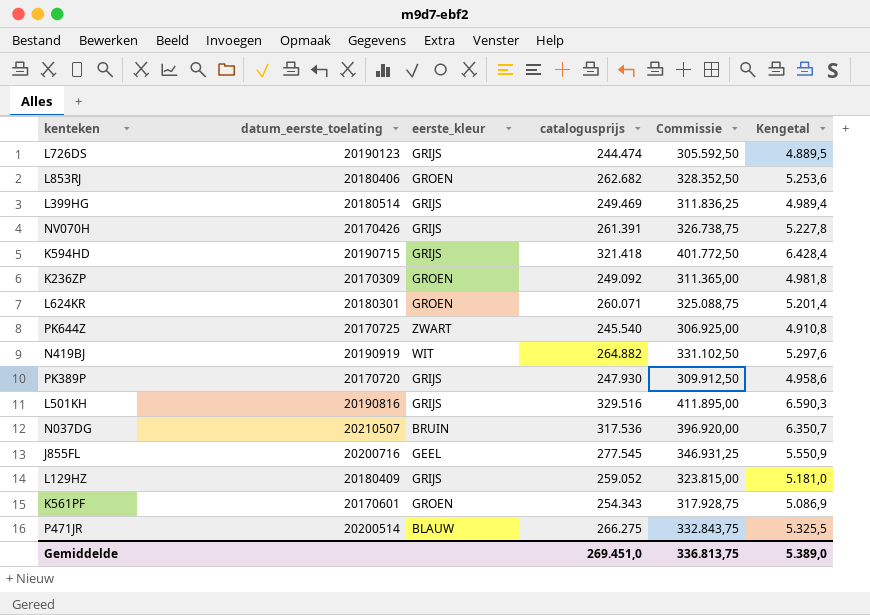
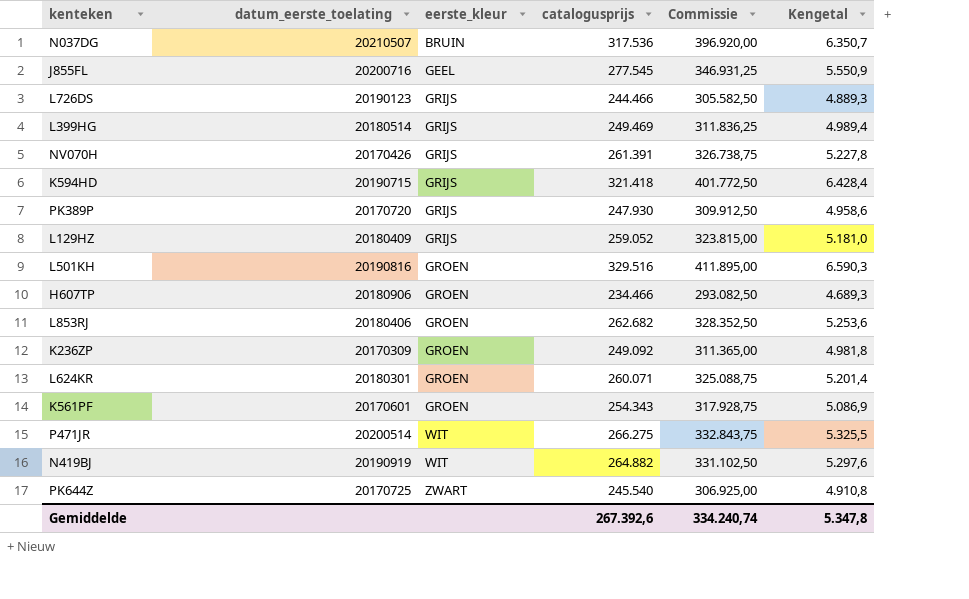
row order: none -> eerste_kleur ascending
L726DS | catalogusprijs: 244.474 -> 244.466
L726DS | Commissie: 305.592,50 -> 305.582,50
L726DS | Kengetal: 4.889,5 -> 4.889,3
L501KH | eerste_kleur: GRIJS -> GROEN
row H607TP: none -> 20180906 | GROEN | 234.466 | 293.082,50 | 4.689,3
P471JR | eerste_kleur: BLAUW -> WIT
Gemiddelde | catalogusprijs: 269.451,0 -> 267.392,6
Gemiddelde | Commissie: 336.813,75 -> 334.240,74
Gemiddelde | Kengetal: 5.389,0 -> 5.347,8

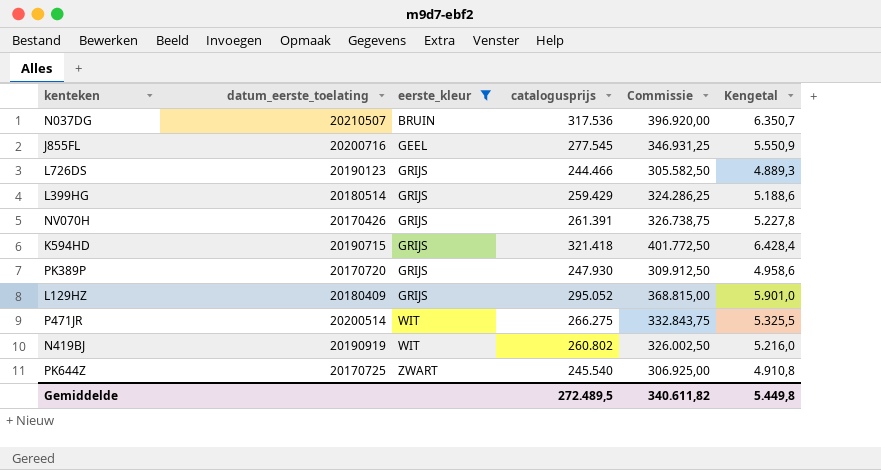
filter: none -> eerste_kleur != GROEN
L399HG | catalogusprijs: 249.469 -> 259.429
L399HG | Commissie: 311.836,25 -> 324.286,25
L399HG | Kengetal: 4.989,4 -> 5.188,6
L129HZ | catalogusprijs: 259.052 -> 295.052
L129HZ | Commissie: 323.815,00 -> 368.815,00
L129HZ | Kengetal: 5.181,0 -> 5.901,0
N419BJ | catalogusprijs: 264.882 -> 260.802
N419BJ | Commissie: 331.102,50 -> 326.002,50
N419BJ | Kengetal: 5.297,6 -> 5.216,0
Gemiddelde | catalogusprijs: 267.392,6 -> 272.489,5
Gemiddelde | Commissie: 334.240,74 -> 340.611,82
Gemiddelde | Kengetal: 5.347,8 -> 5.449,8

